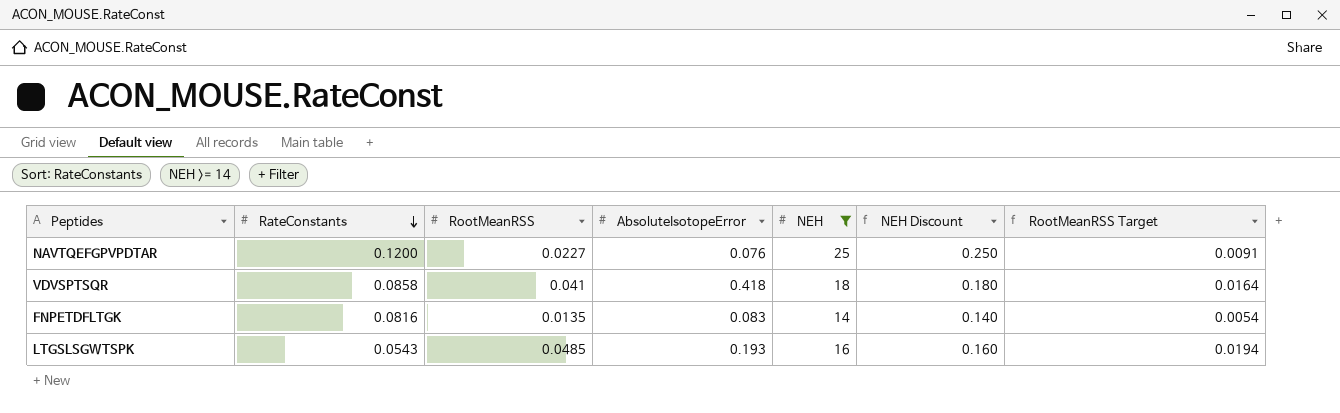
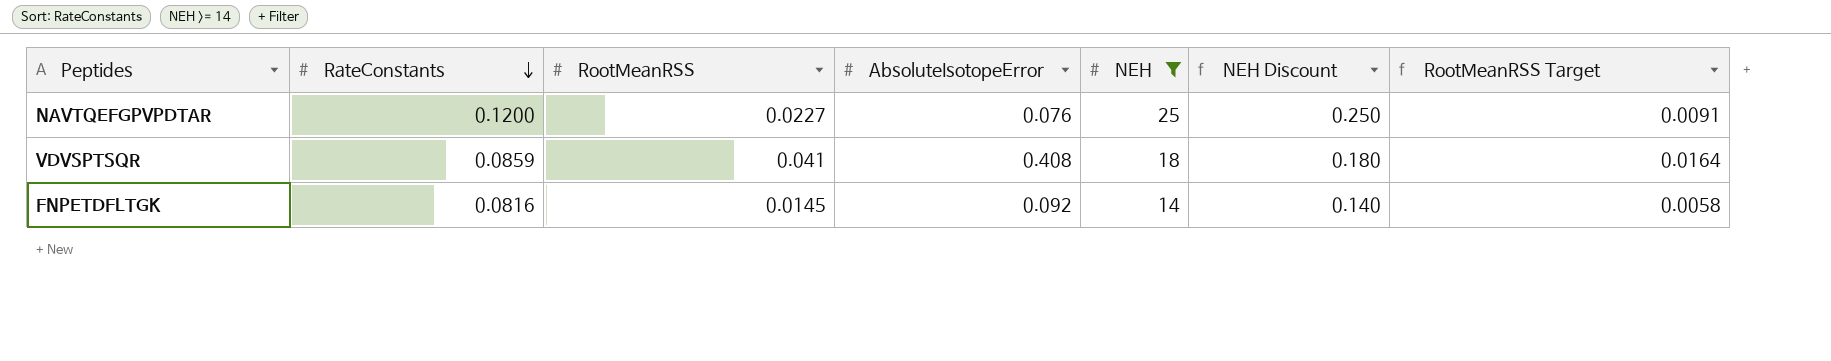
row LTGSLSGWTSPK: 0.0543 | 0.0485 | 0.193 | 16 | 0.160 | 0.0194 -> none
VDVSPTSQR | RateConstants: 0.0858 -> 0.0859
VDVSPTSQR | AbsoluteIsotopeError: 0.418 -> 0.408
FNPETDFLTGK | RootMeanRSS: 0.0135 -> 0.0145
FNPETDFLTGK | AbsoluteIsotopeError: 0.083 -> 0.092
FNPETDFLTGK | RootMeanRSS Target: 0.0054 -> 0.0058

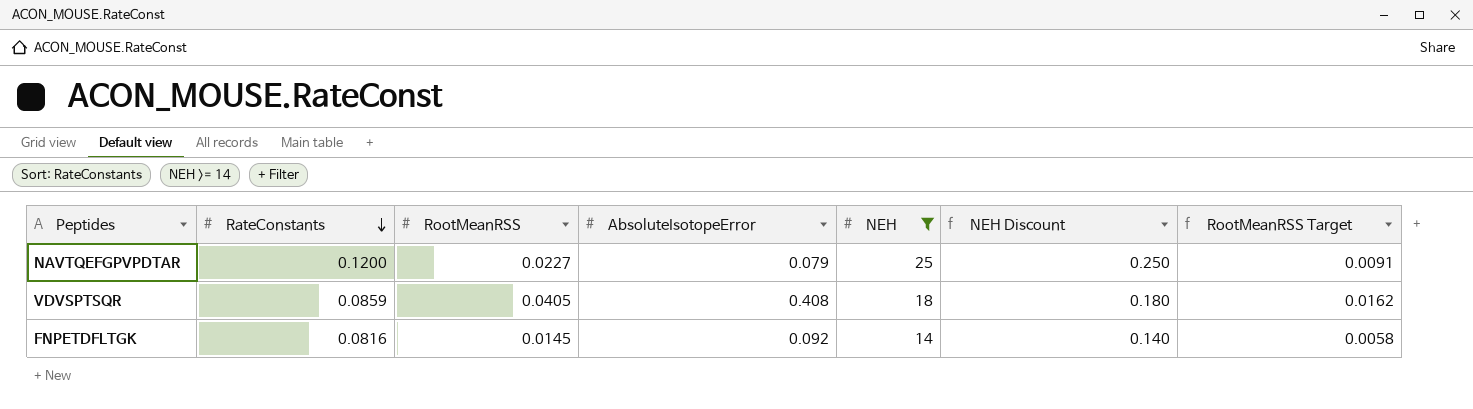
NAVTQEFGPVPDTAR | AbsoluteIsotopeError: 0.076 -> 0.079
VDVSPTSQR | RootMeanRSS: 0.041 -> 0.0405
VDVSPTSQR | RootMeanRSS Target: 0.0164 -> 0.0162

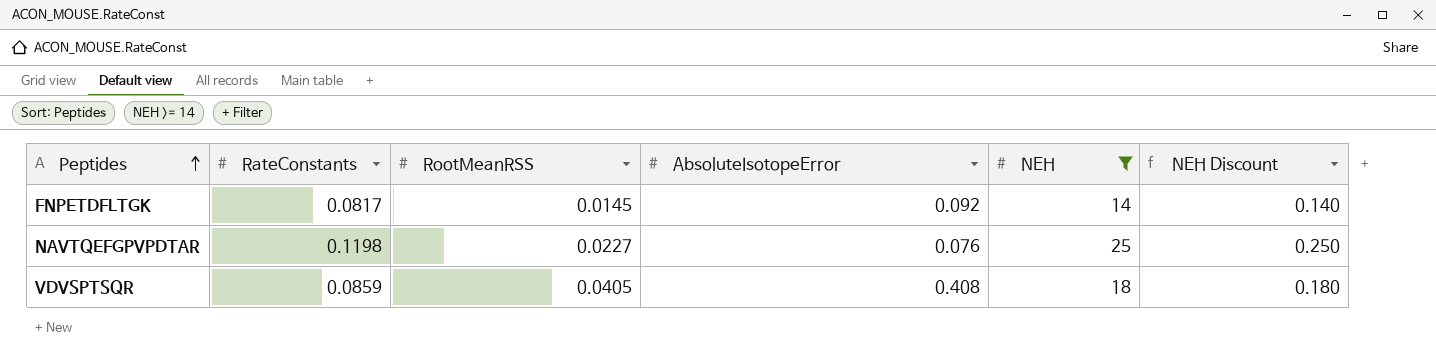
row order: RateConstants descending -> Peptides ascending
column RootMeanRSS Target | formula: [RootMeanRSS] * 0.4 -> none
FNPETDFLTGK | RateConstants: 0.0816 -> 0.0817
NAVTQEFGPVPDTAR | RateConstants: 0.1200 -> 0.1198
NAVTQEFGPVPDTAR | AbsoluteIsotopeError: 0.079 -> 0.076

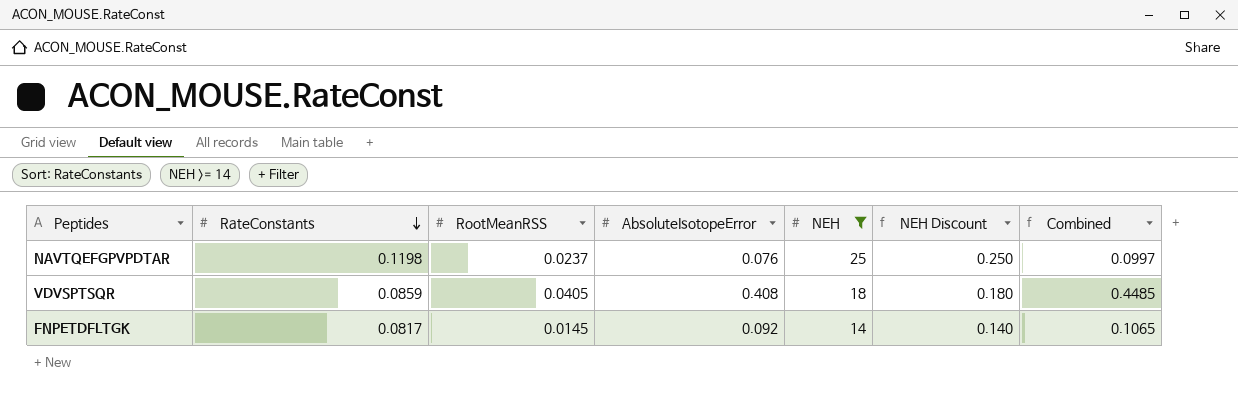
row order: Peptides ascending -> RateConstants descending
column Combined | formula: none -> [RootMeanRSS] + [AbsoluteIsotopeError]
NAVTQEFGPVPDTAR | RootMeanRSS: 0.0227 -> 0.0237

